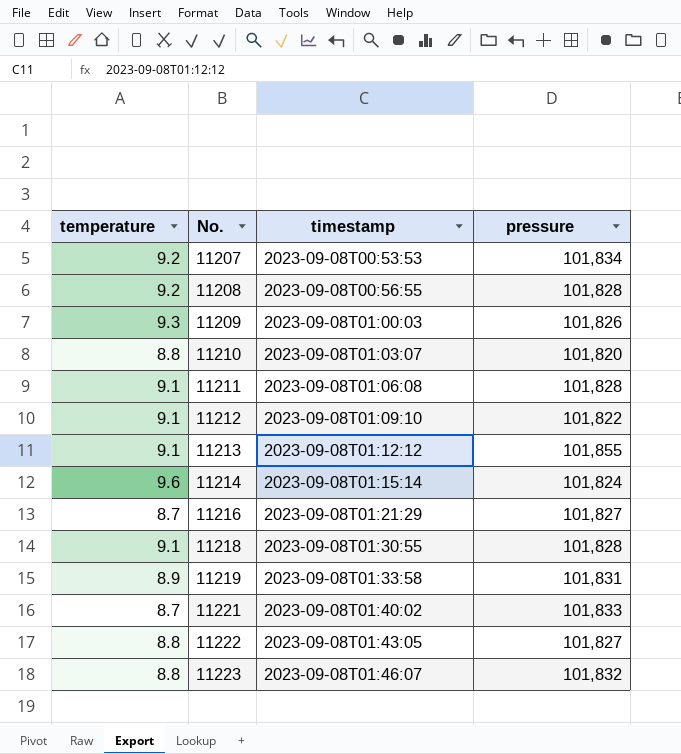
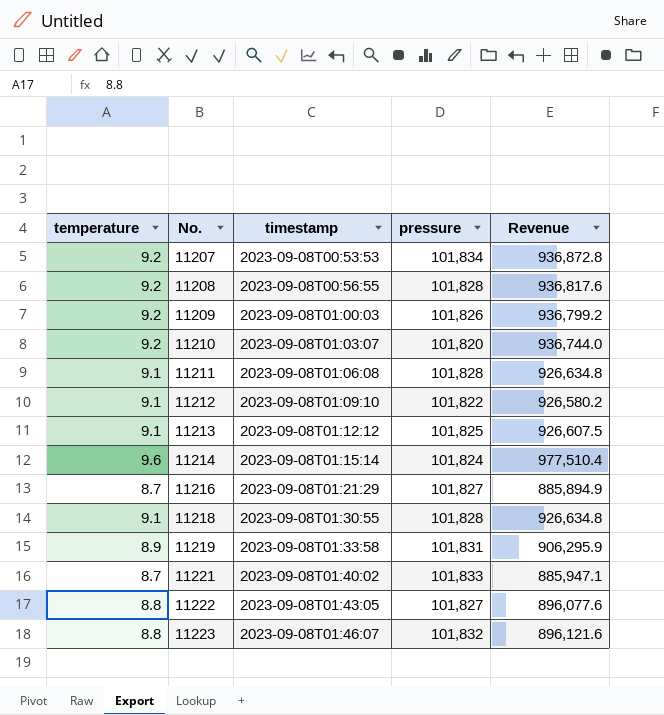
column Revenue | formula: none -> [temperature] * [pressure]
11209 | temperature: 9.3 -> 9.2
11210 | temperature: 8.8 -> 9.2
11213 | pressure: 101,855 -> 101,825

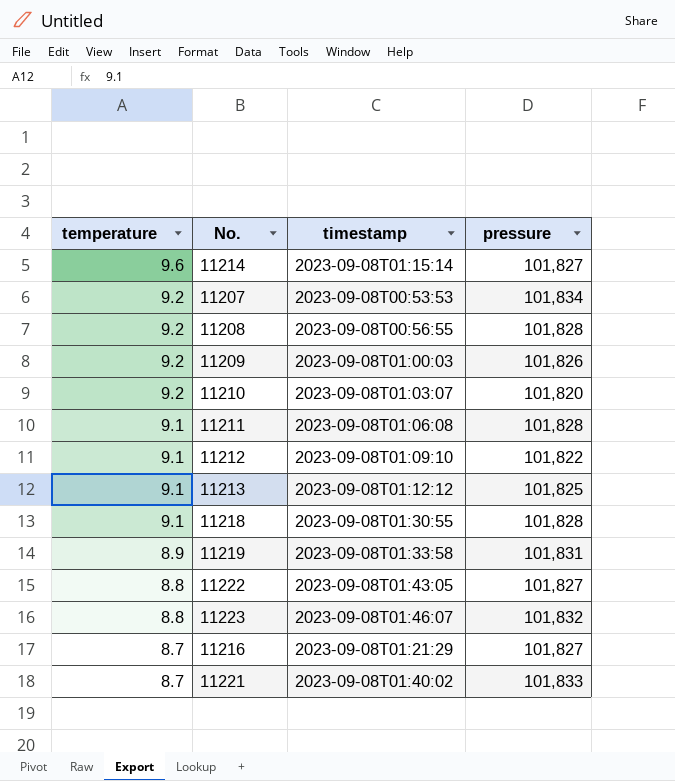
row order: No. ascending -> temperature descending
column Revenue | formula: [temperature] * [pressure] -> none
11214 | pressure: 101,824 -> 101,827

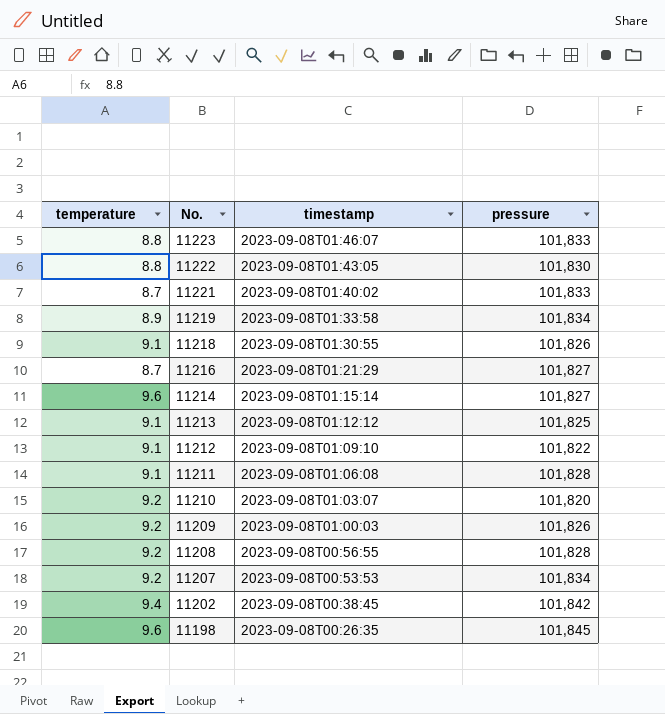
row order: temperature descending -> No. descending
11223 | pressure: 101,832 -> 101,833
11222 | pressure: 101,827 -> 101,830
11219 | pressure: 101,831 -> 101,834
11218 | pressure: 101,828 -> 101,826
row 11202: none -> 9.4 | 2023-09-08T00:38:45 | 101,842
row 11198: none -> 9.6 | 2023-09-08T00:26:35 | 101,845

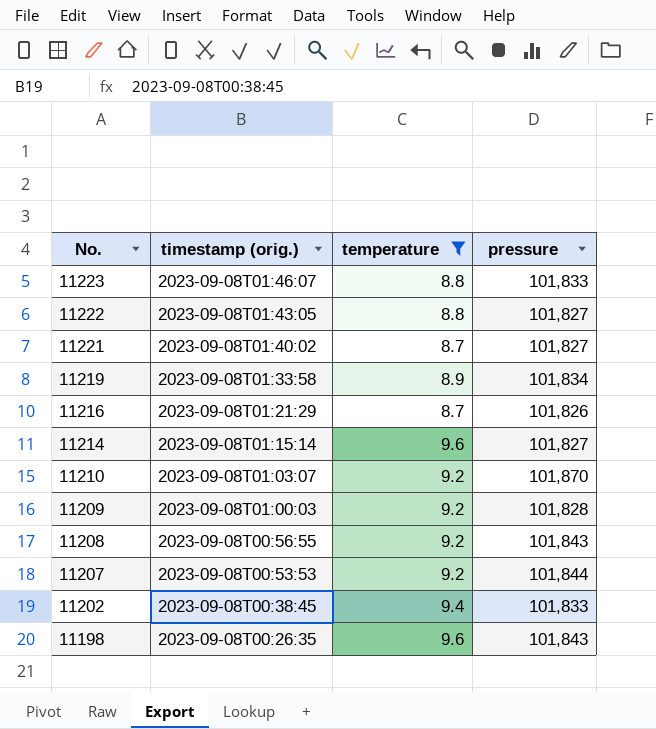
filter: none -> temperature != 9.1
column name: timestamp -> timestamp (orig.)
column temperature | position: 1 -> 3
11222 | pressure: 101,830 -> 101,827
11221 | pressure: 101,833 -> 101,827
11216 | pressure: 101,827 -> 101,826
11210 | pressure: 101,820 -> 101,870
11209 | pressure: 101,826 -> 101,828
11208 | pressure: 101,828 -> 101,843
11207 | pressure: 101,834 -> 101,844
11202 | pressure: 101,842 -> 101,833
11198 | pressure: 101,845 -> 101,843

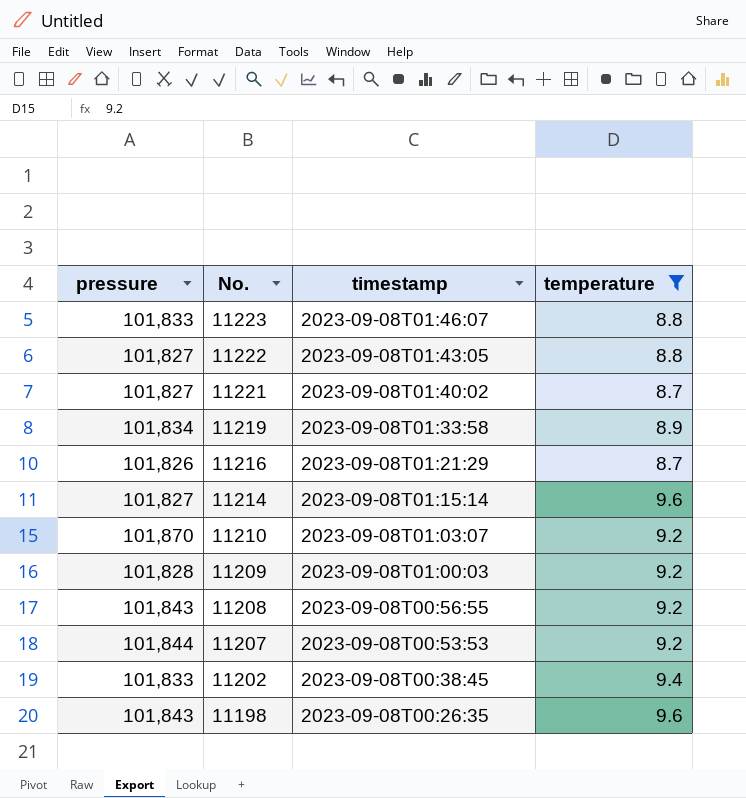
column pressure | position: 4 -> 1
column name: timestamp (orig.) -> timestamp

